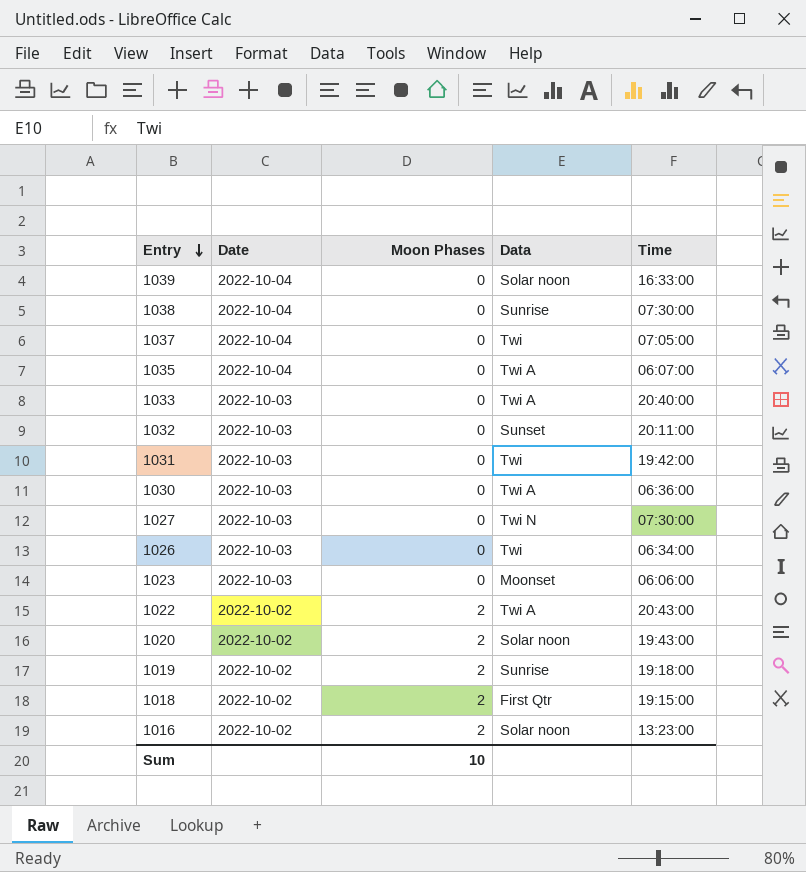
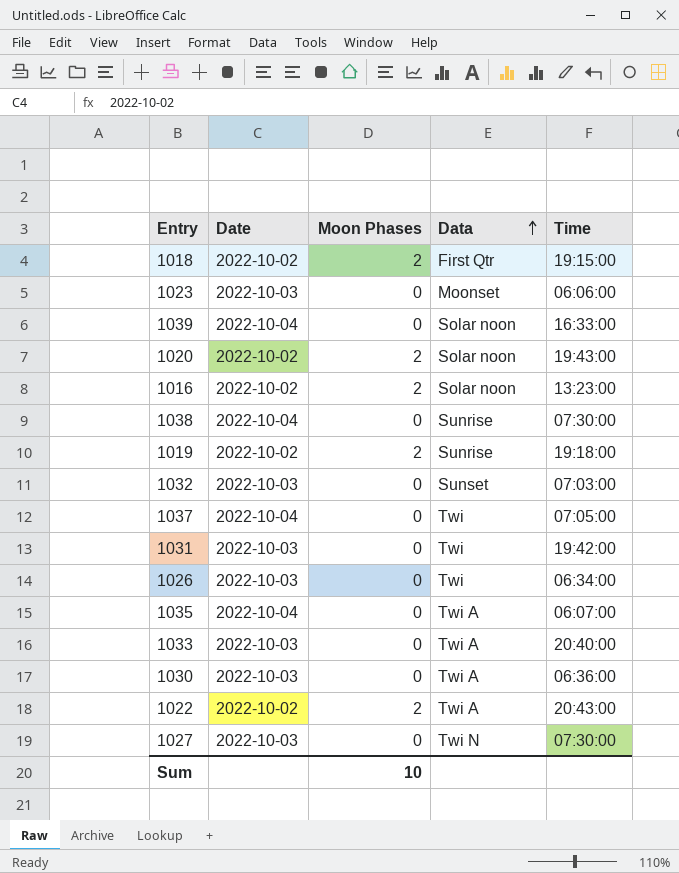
row order: Entry descending -> Data ascending
1032 | Time: 20:11:00 -> 07:03:00

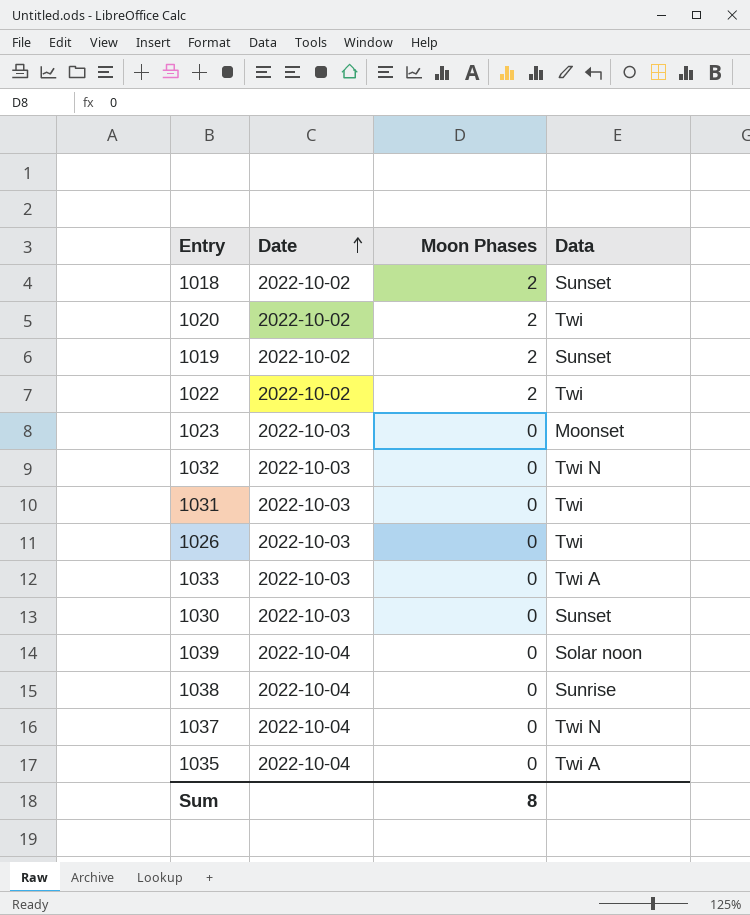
row order: Data ascending -> Date ascending
column Time | position: 5 -> none
row 1016: 2022-10-02 | 2 | Solar noon | 13:23:00 -> none
row 1027: 2022-10-03 | 0 | Twi N | 07:30:00 -> none
1018 | Data: First Qtr -> Sunset
1020 | Data: Solar noon -> Twi
1019 | Data: Sunrise -> Sunset
1022 | Data: Twi A -> Twi
1032 | Data: Sunset -> Twi N
1030 | Data: Twi A -> Sunset
1037 | Data: Twi -> Twi N
Sum | Moon Phases: 10 -> 8

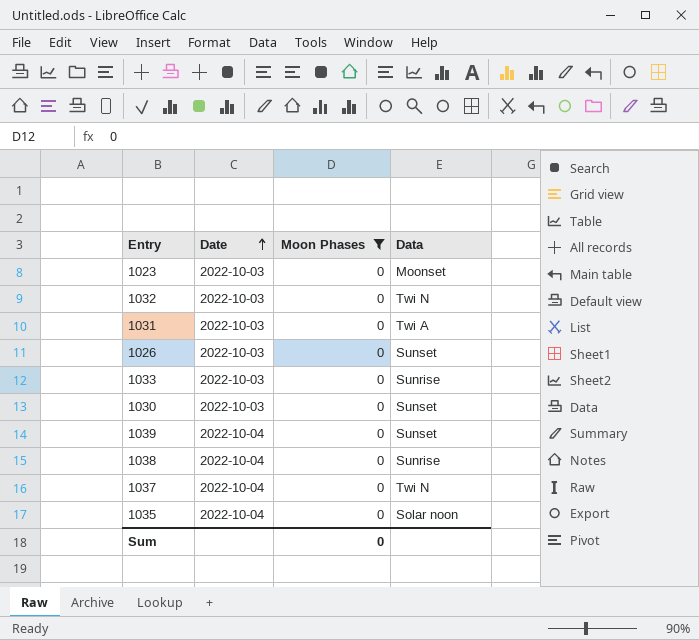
filter: none -> Moon Phases = 0
1031 | Data: Twi -> Twi A
1026 | Data: Twi -> Sunset
1033 | Data: Twi A -> Sunrise
1039 | Data: Solar noon -> Sunset
1035 | Data: Twi A -> Solar noon
Sum | Moon Phases: 8 -> 0

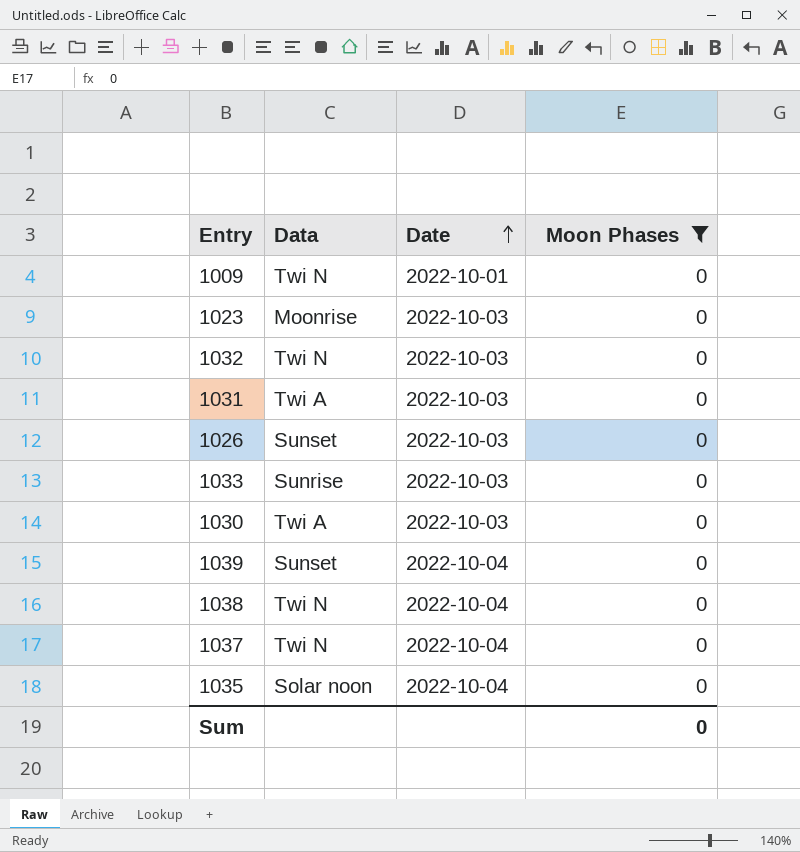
column Data | position: 4 -> 2
row 1009: none -> Twi N | 2022-10-01 | 0
1023 | Data: Moonset -> Moonrise
1030 | Data: Sunset -> Twi A
1038 | Data: Sunrise -> Twi N

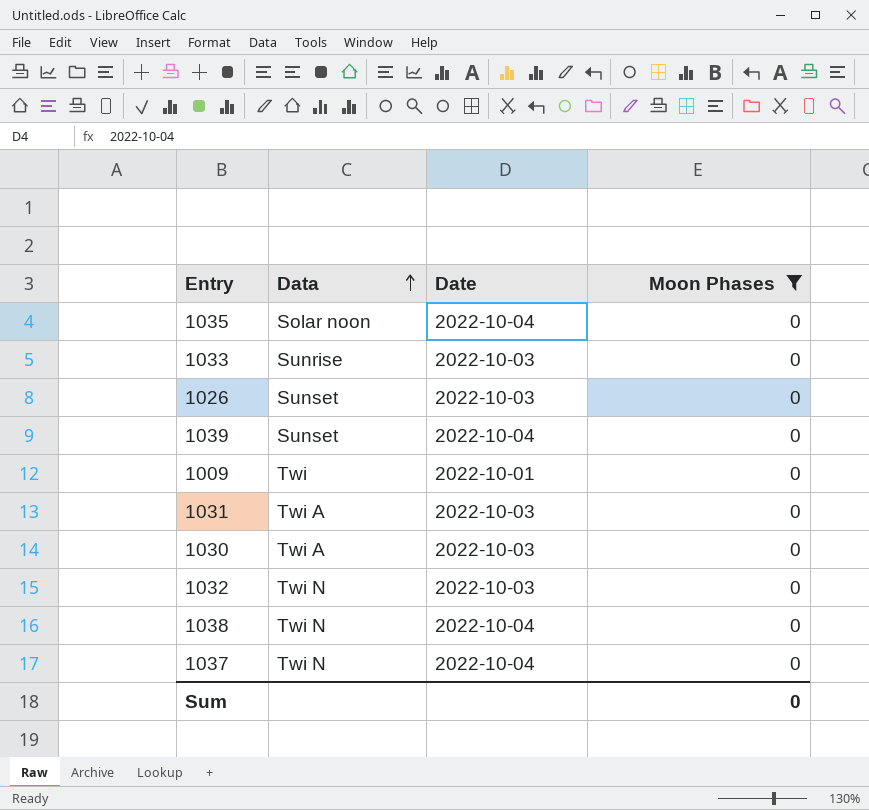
row order: Date ascending -> Data ascending
row 1023: Moonrise | 2022-10-03 | 0 -> none
1009 | Data: Twi N -> Twi

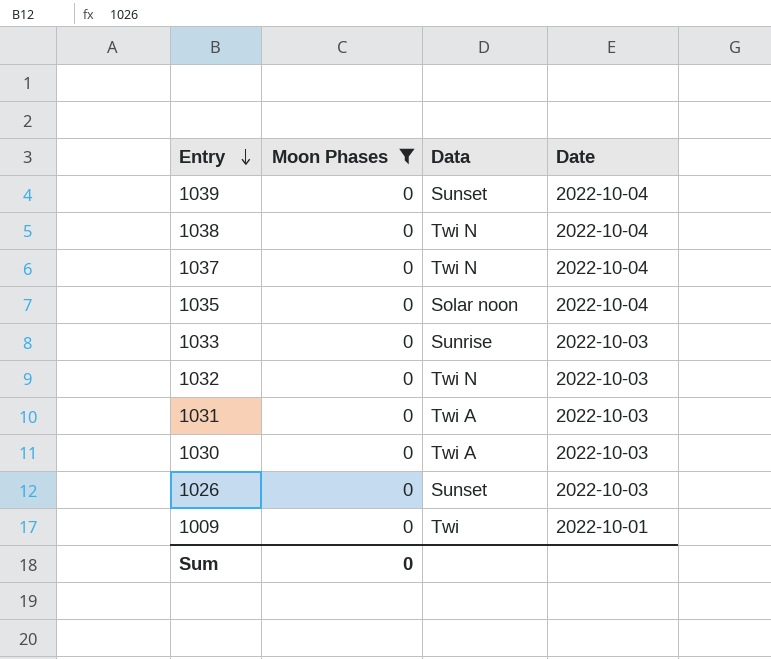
row order: Data ascending -> Entry descending
column Moon Phases | position: 4 -> 2

